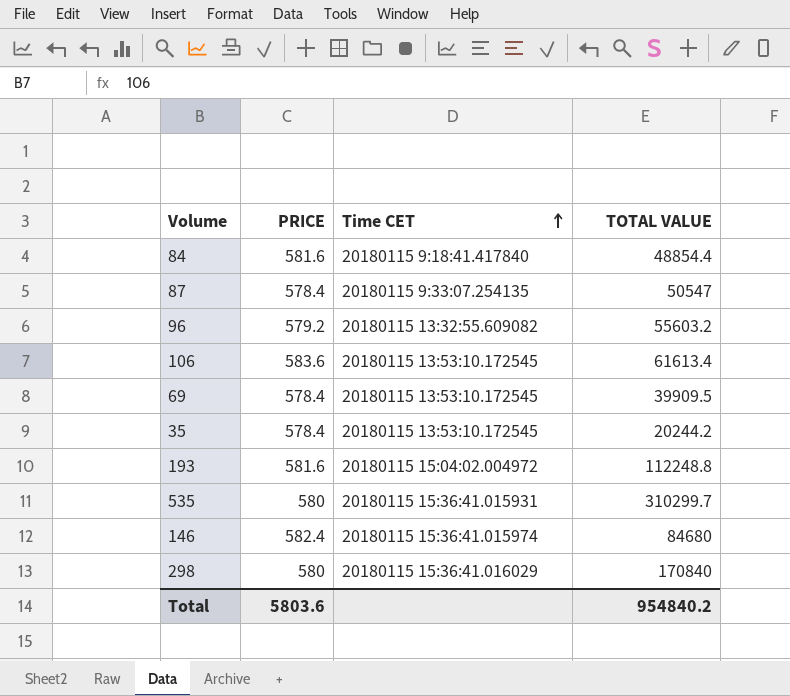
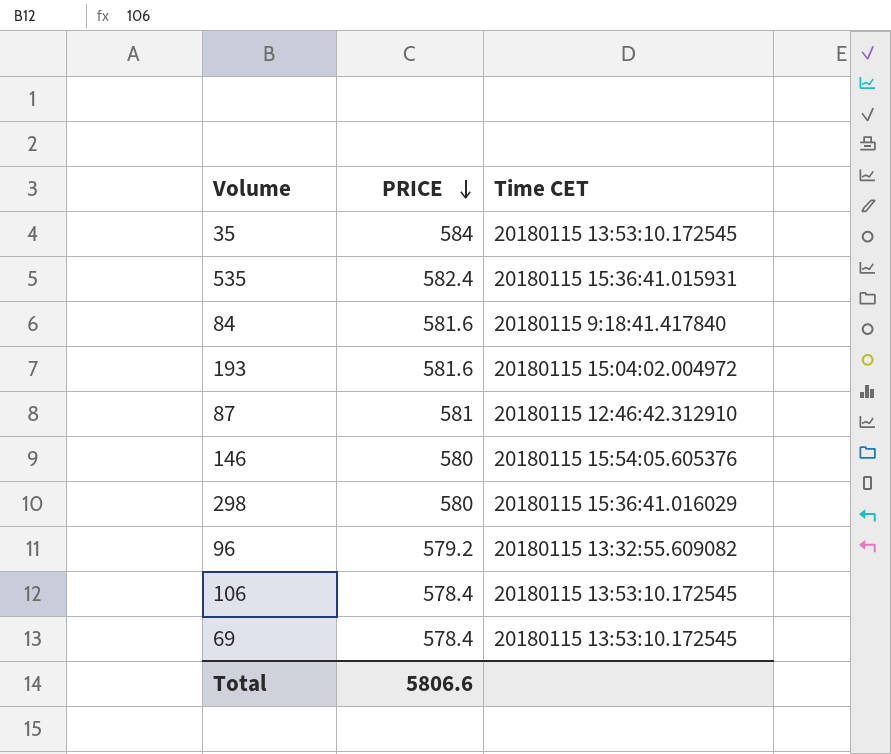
row order: Time CET ascending -> PRICE descending
column TOTAL VALUE | position: 4 -> none
35 | PRICE: 578.4 -> 584
535 | PRICE: 580 -> 582.4
87 | PRICE: 578.4 -> 581
87 | Time CET: 20180115 9:33:07.254135 -> 20180115 12:46:42.312910
146 | PRICE: 582.4 -> 580
146 | Time CET: 20180115 15:36:41.015974 -> 20180115 15:54:05.605376
106 | PRICE: 583.6 -> 578.4
Total | PRICE: 5803.6 -> 5806.6

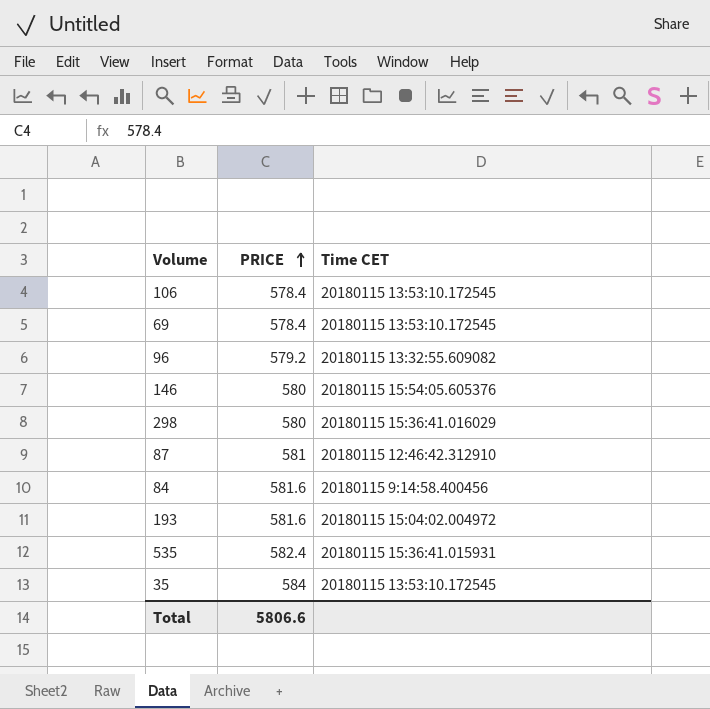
row order: PRICE descending -> PRICE ascending
84 | Time CET: 20180115 9:18:41.417840 -> 20180115 9:14:58.400456

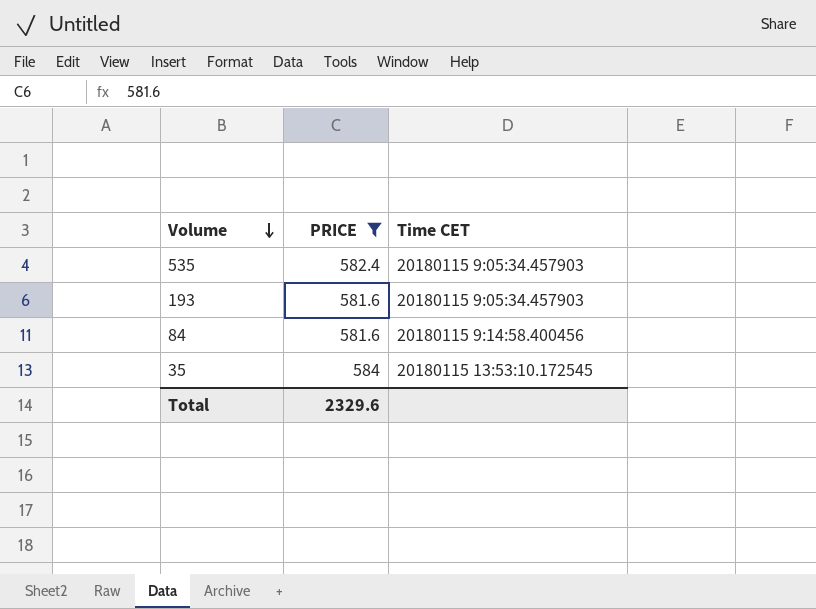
filter: none -> PRICE >= 581.6
row order: PRICE ascending -> Volume descending
535 | Time CET: 20180115 15:36:41.015931 -> 20180115 9:05:34.457903
193 | Time CET: 20180115 15:04:02.004972 -> 20180115 9:05:34.457903
Total | PRICE: 5806.6 -> 2329.6

